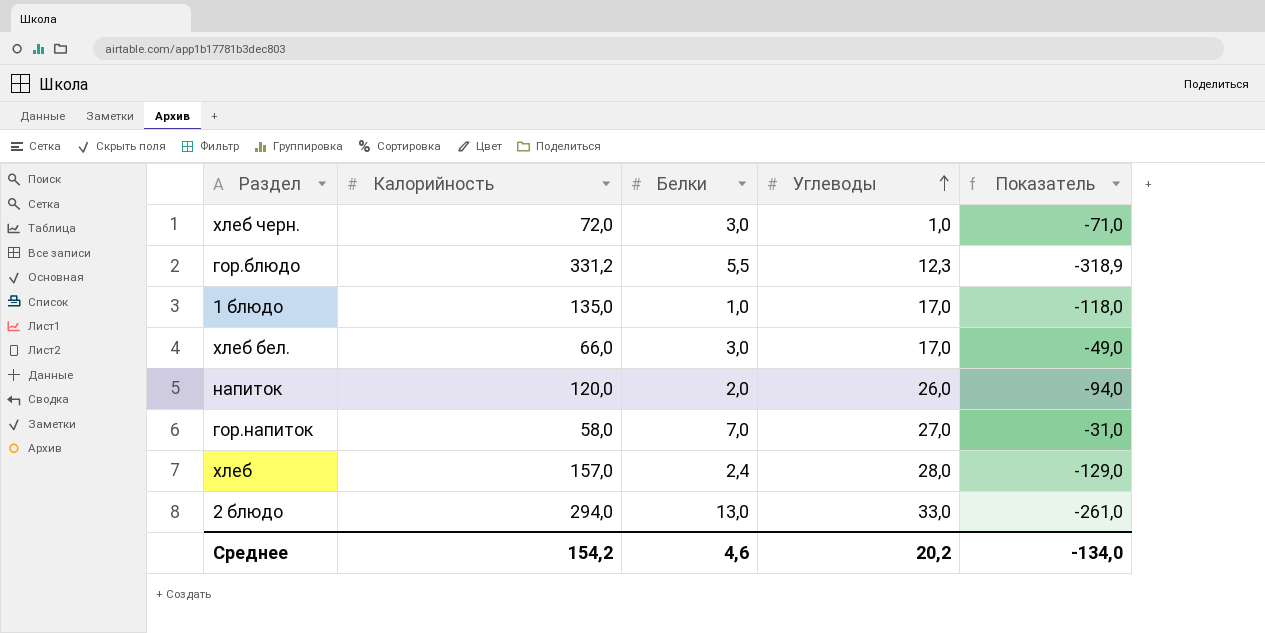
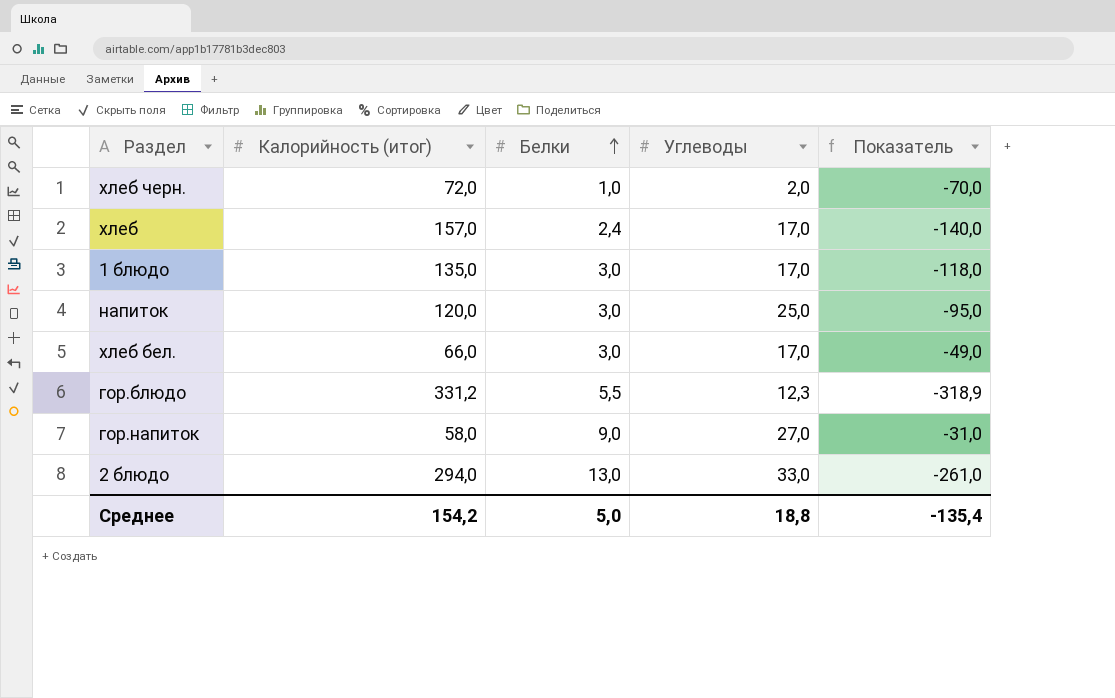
row order: Углеводы ascending -> Белки ascending
column name: Калорийность -> Калорийность (итог)
хлеб черн. | Белки: 3,0 -> 1,0
хлеб черн. | Углеводы: 1,0 -> 2,0
хлеб черн. | Показатель: -71,0 -> -70,0
хлеб | Углеводы: 28,0 -> 17,0
хлеб | Показатель: -129,0 -> -140,0
1 блюдо | Белки: 1,0 -> 3,0
напиток | Белки: 2,0 -> 3,0
напиток | Углеводы: 26,0 -> 25,0
напиток | Показатель: -94,0 -> -95,0
гор.напиток | Белки: 7,0 -> 9,0
Среднее | Белки: 4,6 -> 5,0
Среднее | Углеводы: 20,2 -> 18,8
Среднее | Показатель: -134,0 -> -135,4

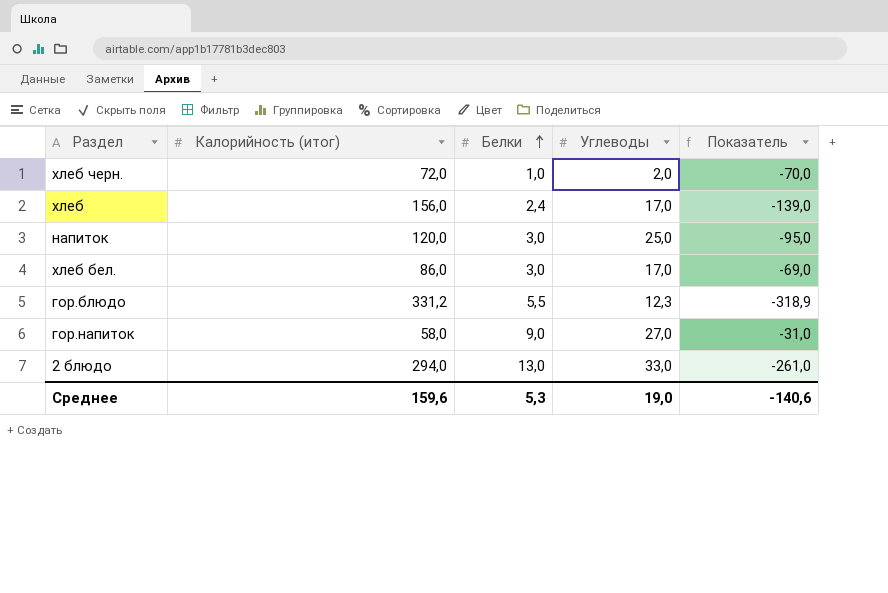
row 1 блюдо: 135,0 | 3,0 | 17,0 | -118,0 -> none
хлеб | Калорийность (итог): 157,0 -> 156,0
хлеб | Показатель: -140,0 -> -139,0
хлеб бел. | Калорийность (итог): 66,0 -> 86,0
хлеб бел. | Показатель: -49,0 -> -69,0
Среднее | Калорийность (итог): 154,2 -> 159,6
Среднее | Белки: 5,0 -> 5,3
Среднее | Углеводы: 18,8 -> 19,0
Среднее | Показатель: -135,4 -> -140,6

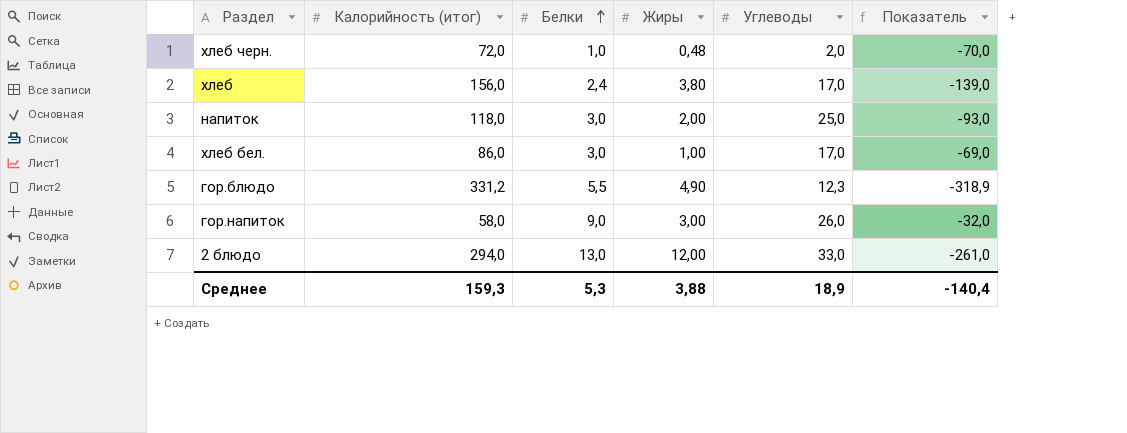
column Жиры | position: none -> 4
напиток | Калорийность (итог): 120,0 -> 118,0
напиток | Показатель: -95,0 -> -93,0
гор.напиток | Углеводы: 27,0 -> 26,0
гор.напиток | Показатель: -31,0 -> -32,0
Среднее | Калорийность (итог): 159,6 -> 159,3
Среднее | Углеводы: 19,0 -> 18,9
Среднее | Показатель: -140,6 -> -140,4

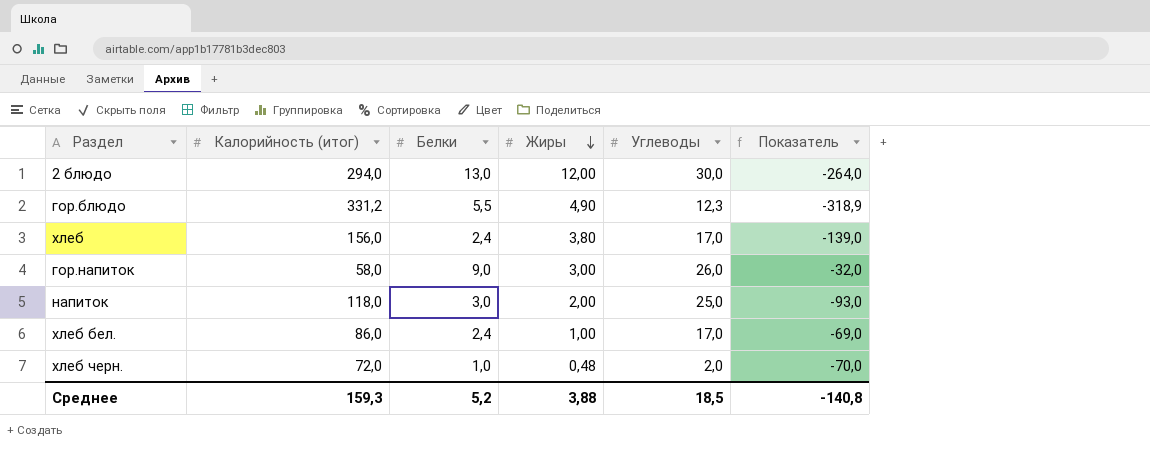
row order: Белки ascending -> Жиры descending
2 блюдо | Углеводы: 33,0 -> 30,0
2 блюдо | Показатель: -261,0 -> -264,0
хлеб бел. | Белки: 3,0 -> 2,4
Среднее | Белки: 5,3 -> 5,2
Среднее | Углеводы: 18,9 -> 18,5
Среднее | Показатель: -140,4 -> -140,8

